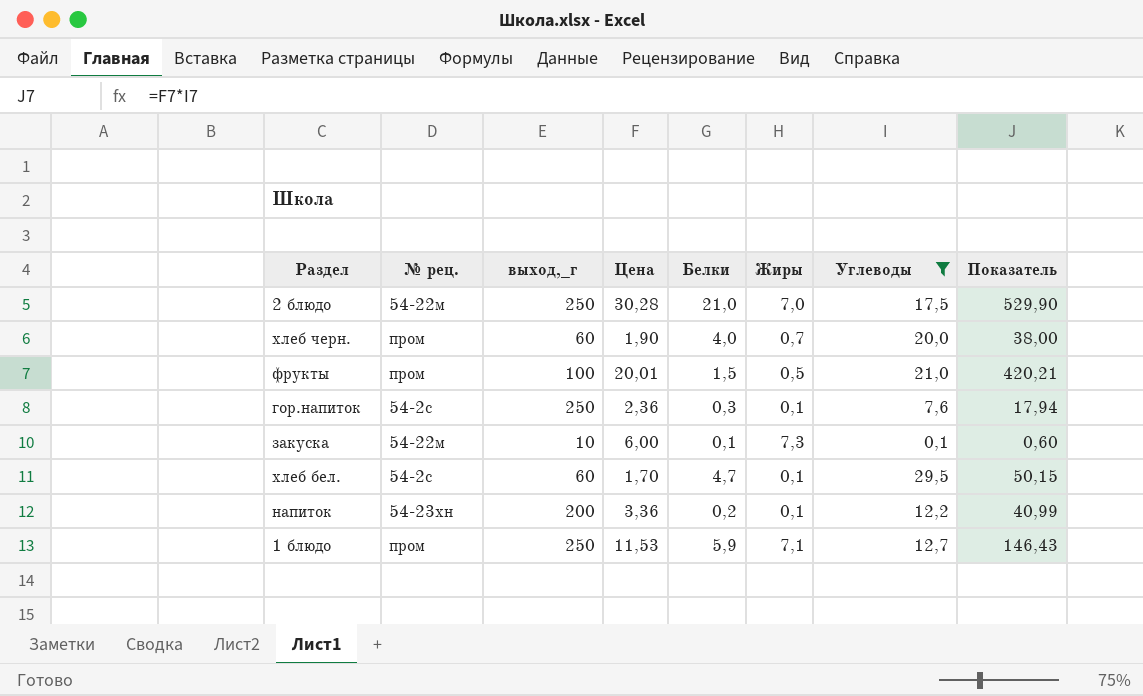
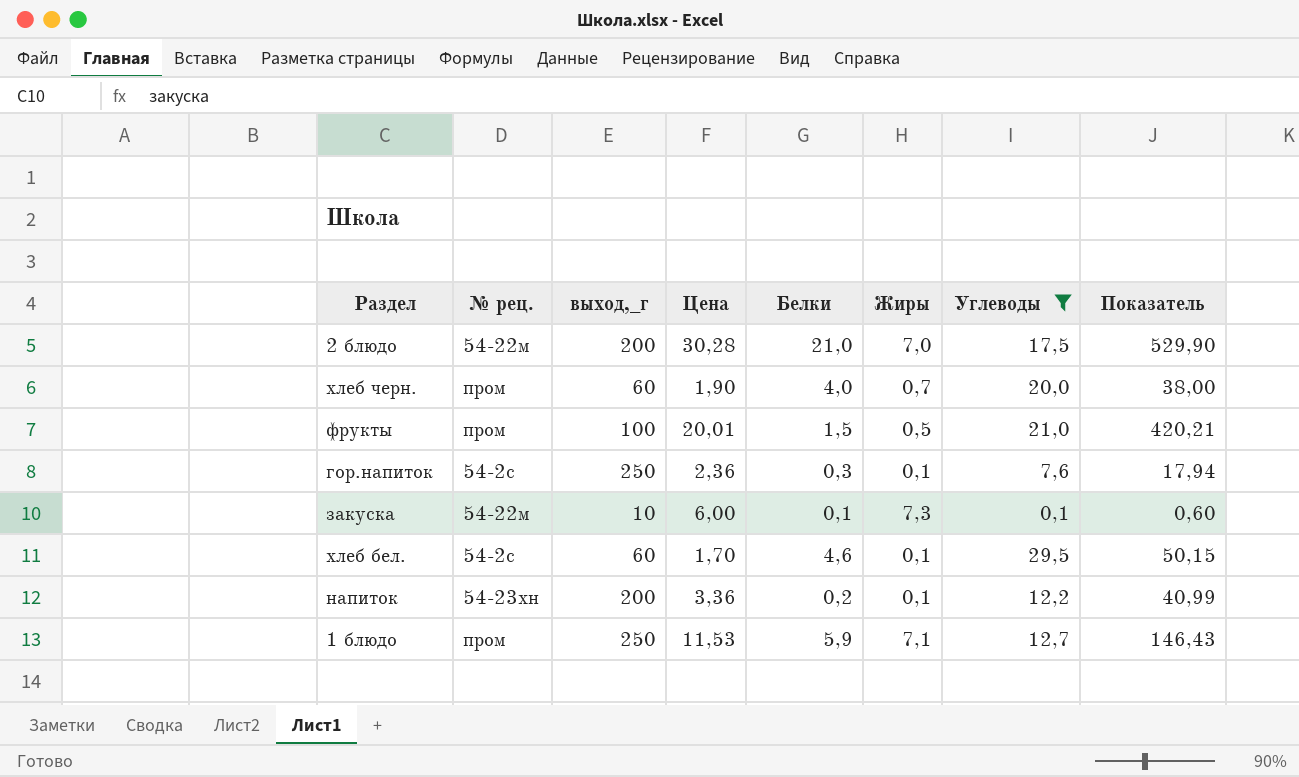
2 блюдо | выход,_г: 250 -> 200
хлеб бел. | Белки: 4,7 -> 4,6

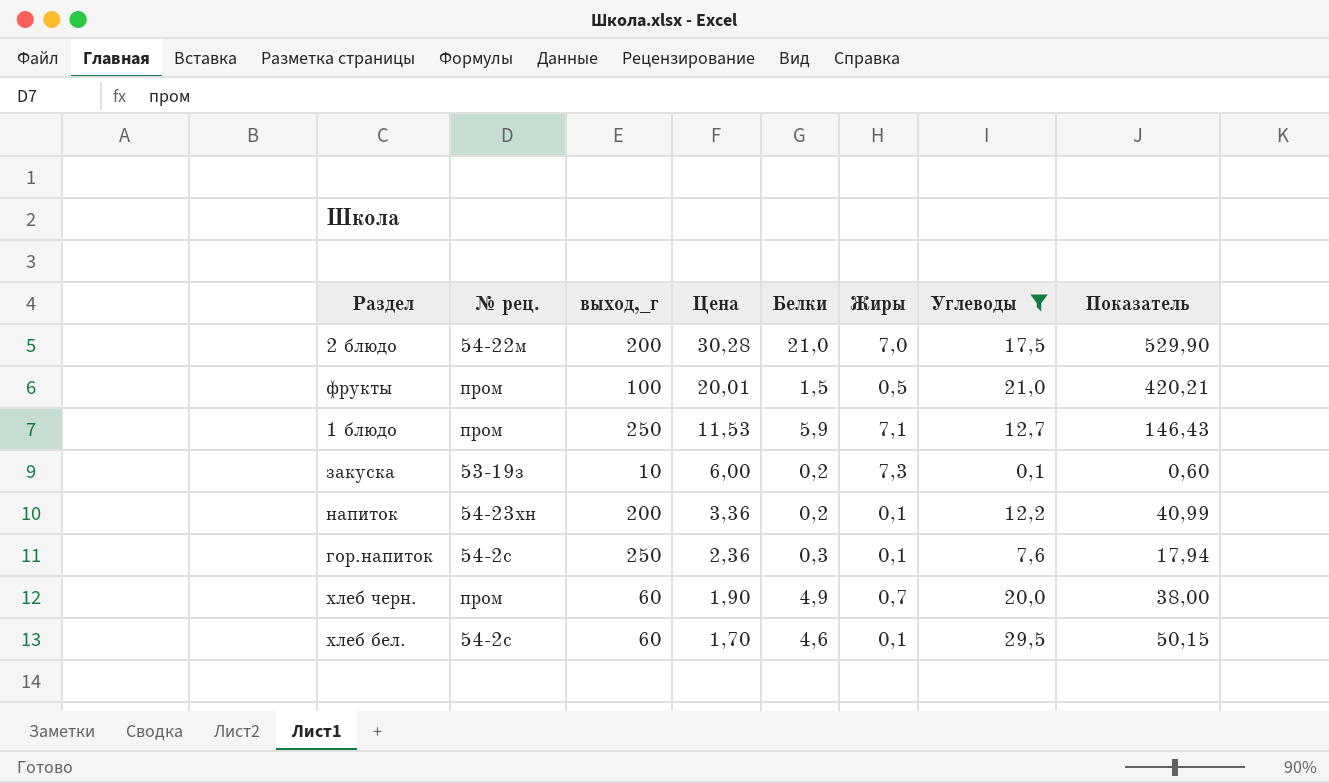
row order: none -> Цена descending
закуска | № рец.: 54-22м -> 53-19з
закуска | Белки: 0,1 -> 0,2
хлеб черн. | Белки: 4,0 -> 4,9

